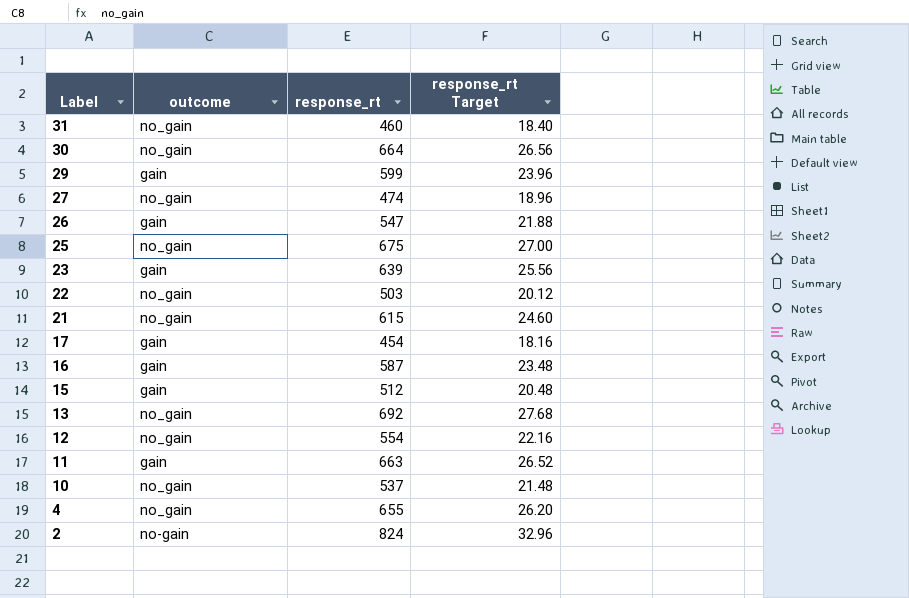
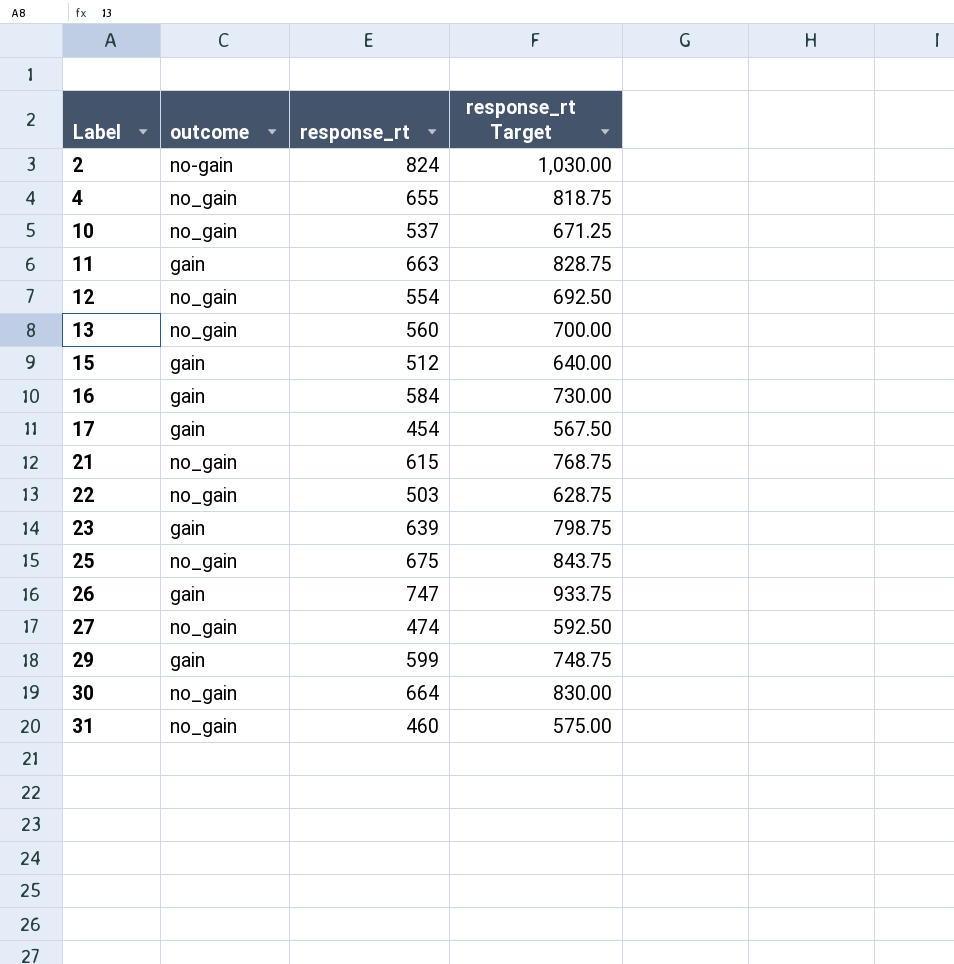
row order: Label descending -> Label ascending
column response_rt Target | formula: [response_rt] * 0.04 -> [response_rt] * 1.25
13 | response_rt: 692 -> 560
16 | response_rt: 587 -> 584
26 | response_rt: 547 -> 747

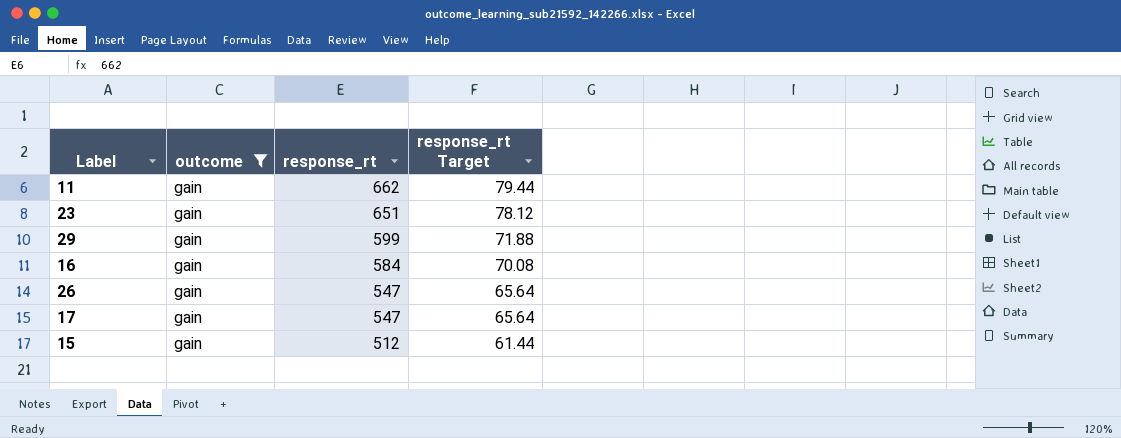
filter: none -> outcome = gain
row order: Label ascending -> response_rt descending
column response_rt Target | formula: [response_rt] * 1.25 -> [response_rt] * 0.12
11 | response_rt: 663 -> 662
23 | response_rt: 639 -> 651
26 | response_rt: 747 -> 547
17 | response_rt: 454 -> 547

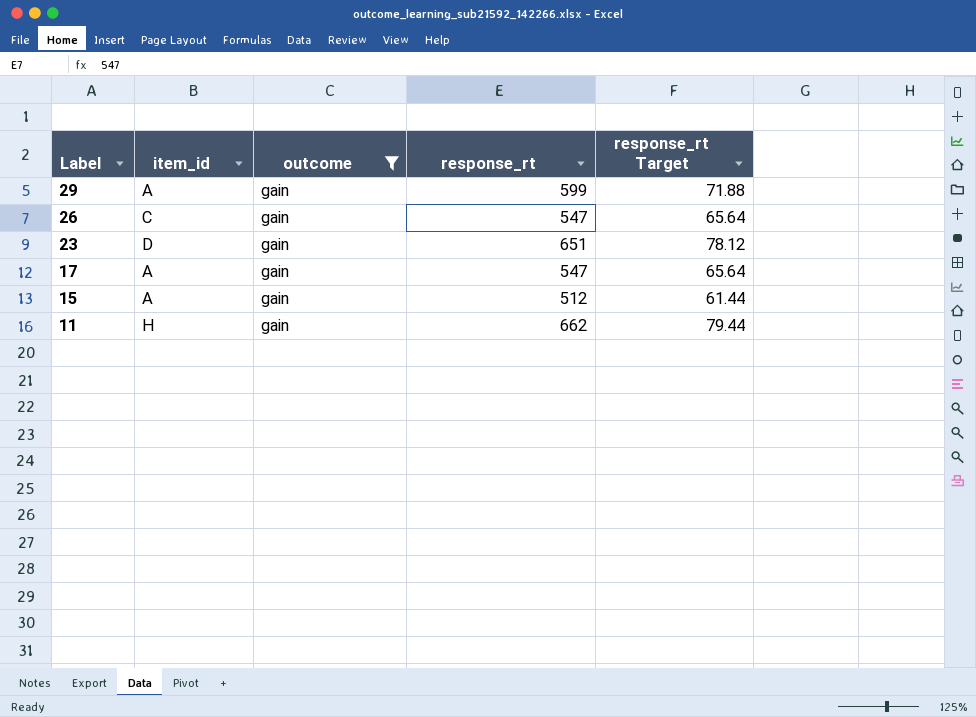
row order: response_rt descending -> Label descending
column item_id | position: none -> 2
row 16: gain | 584 | 70.08 -> none

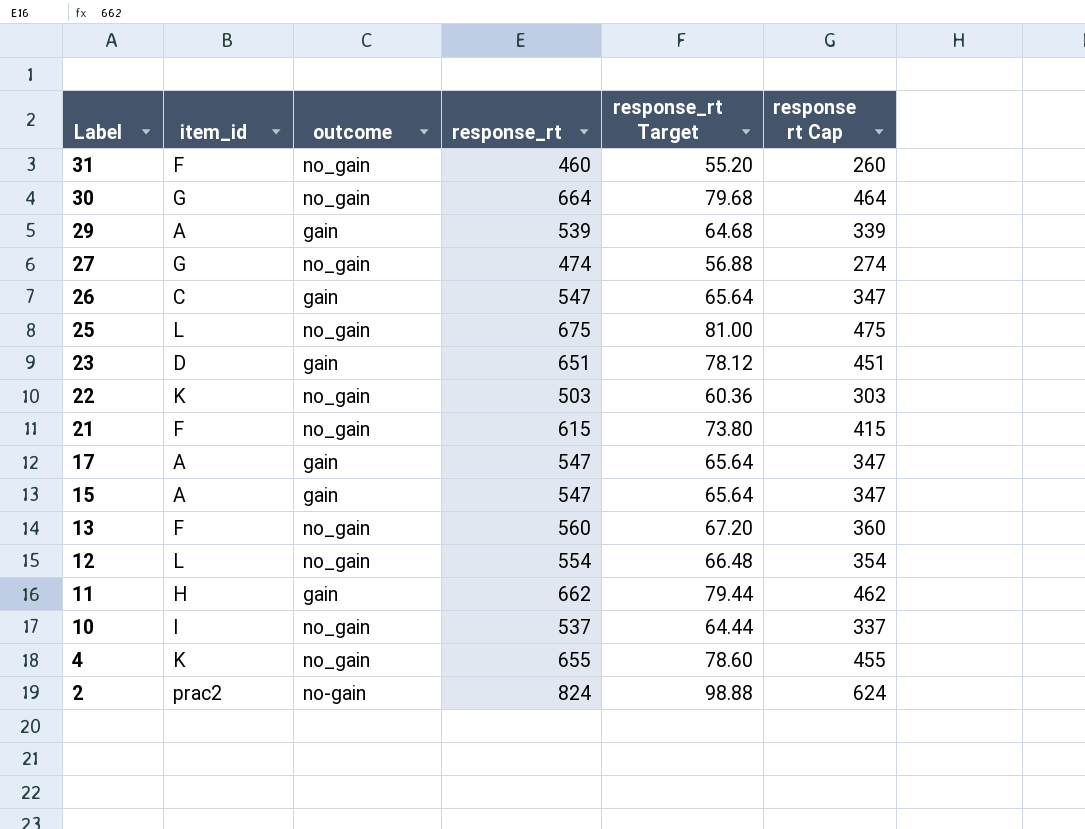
filter: outcome = gain -> none
column response rt Cap | formula: none -> [response_rt] - 200
29 | response_rt: 599 -> 539
29 | response_rt Target: 71.88 -> 64.68
15 | response_rt: 512 -> 547
15 | response_rt Target: 61.44 -> 65.64

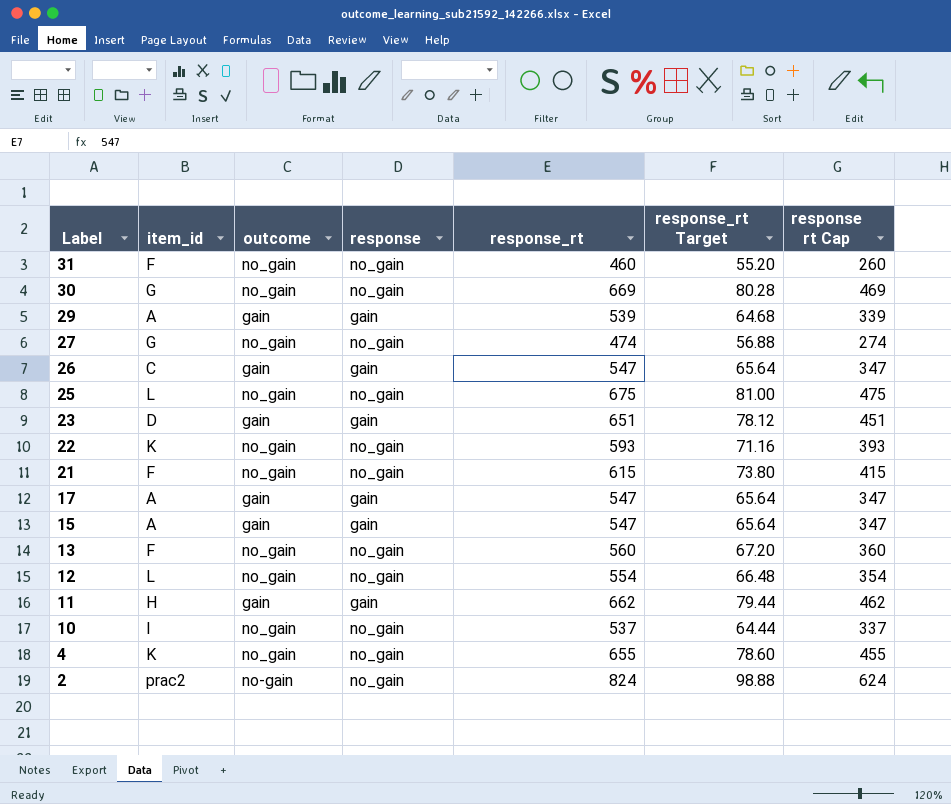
column response | position: none -> 4
30 | response_rt: 664 -> 669
30 | response_rt Target: 79.68 -> 80.28
30 | response rt Cap: 464 -> 469
22 | response_rt: 503 -> 593
22 | response_rt Target: 60.36 -> 71.16
22 | response rt Cap: 303 -> 393

